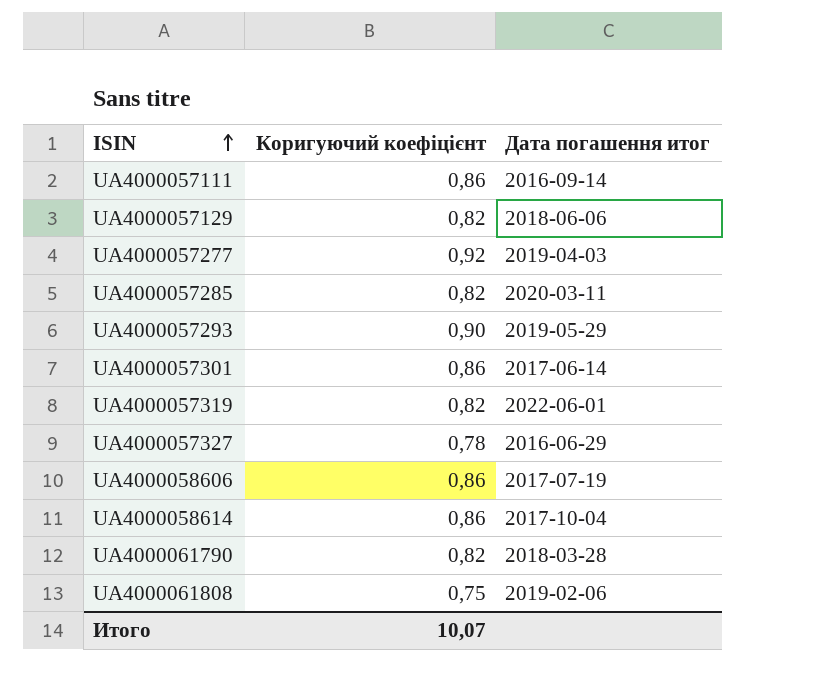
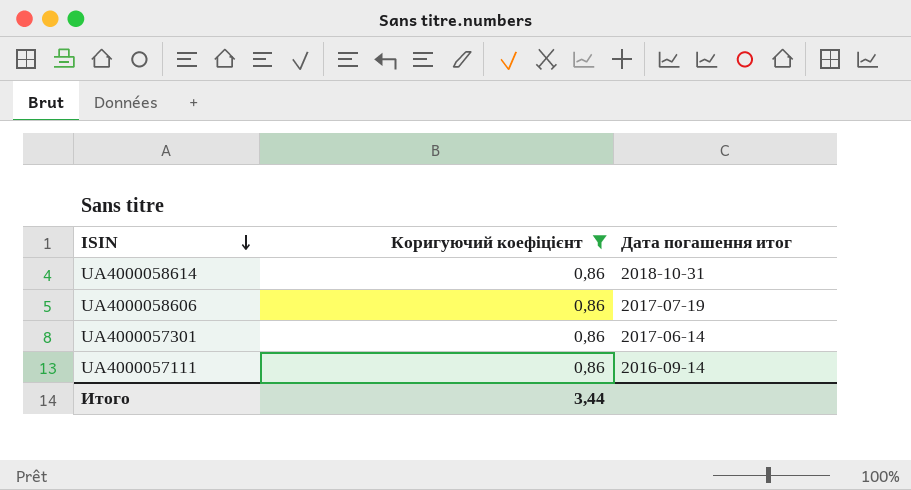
filter: none -> Коригуючий коефіцієнт = 0,86
row order: ISIN ascending -> ISIN descending
UA4000058614 | Дата погашення итог: 2017-10-04 -> 2018-10-31
Итого | Коригуючий коефіцієнт: 10,07 -> 3,44

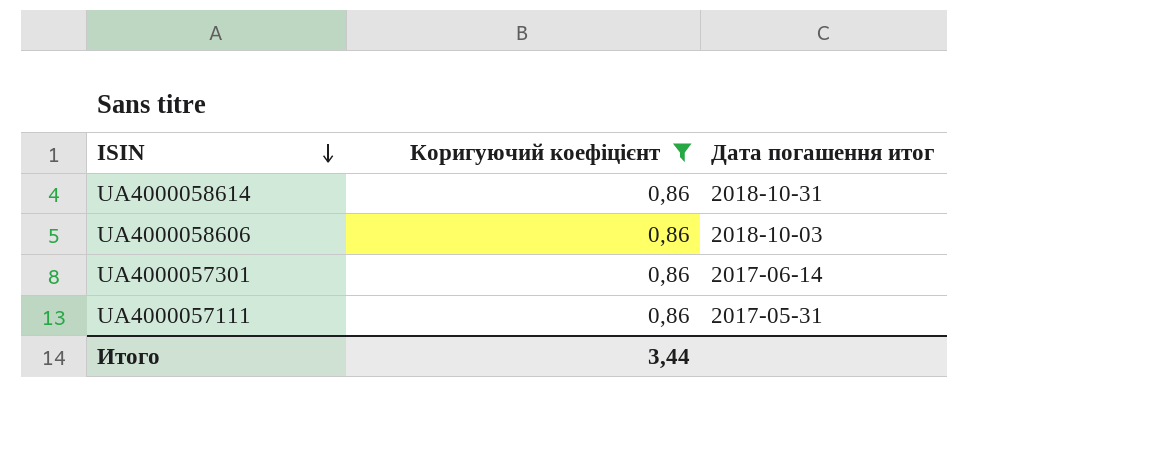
UA4000058606 | Дата погашення итог: 2017-07-19 -> 2018-10-03
UA4000057111 | Дата погашення итог: 2016-09-14 -> 2017-05-31

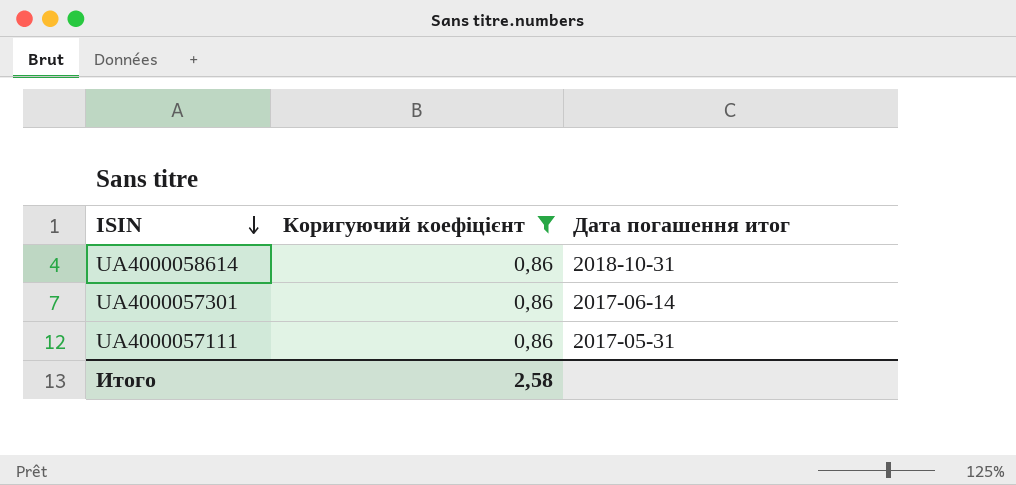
row UA4000058606: 0,86 | 2018-10-03 -> none
Итого | Коригуючий коефіцієнт: 3,44 -> 2,58

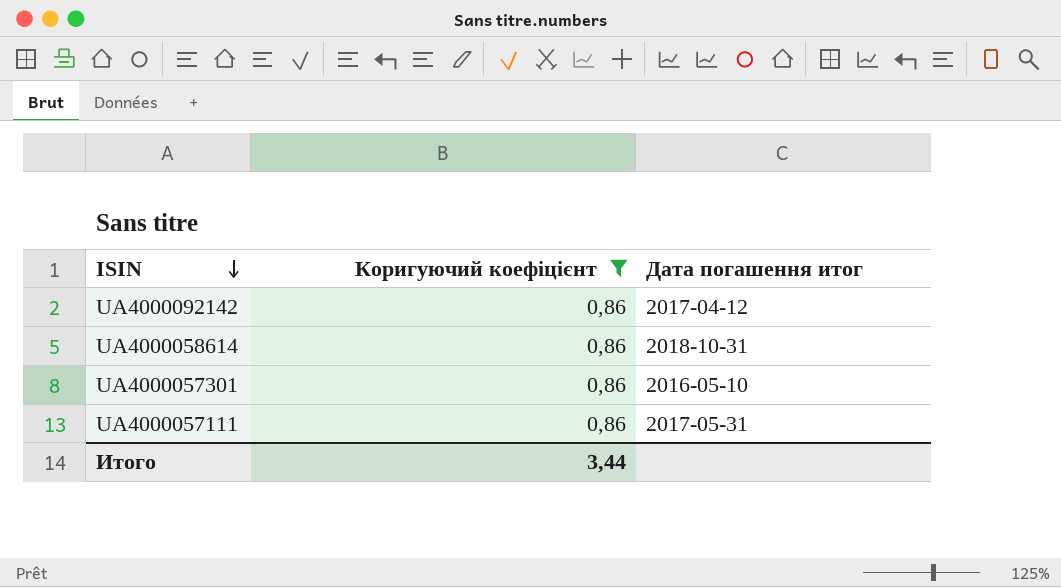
row UA4000092142: none -> 0,86 | 2017-04-12
UA4000057301 | Дата погашення итог: 2017-06-14 -> 2016-05-10
Итого | Коригуючий коефіцієнт: 2,58 -> 3,44

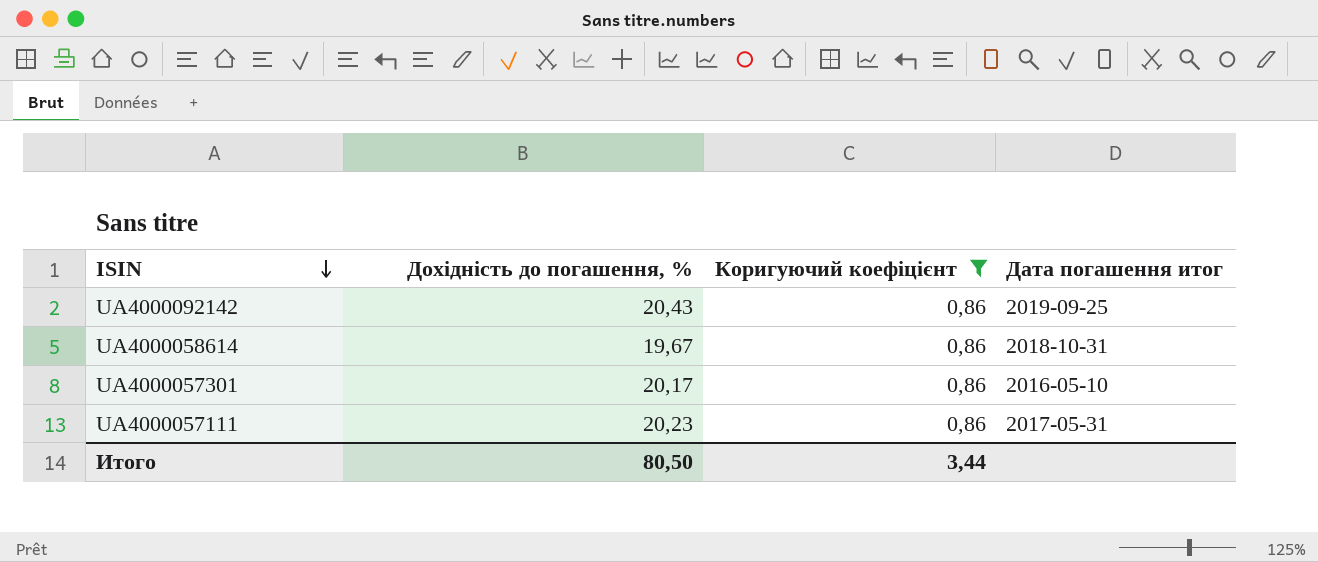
column Дохідність до погашення, % | position: none -> 2
UA4000092142 | Дата погашення итог: 2017-04-12 -> 2019-09-25

